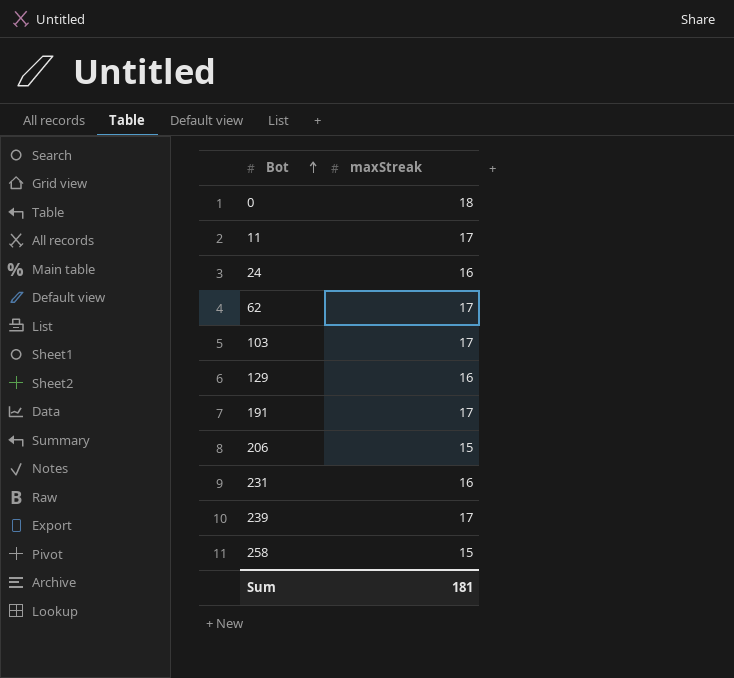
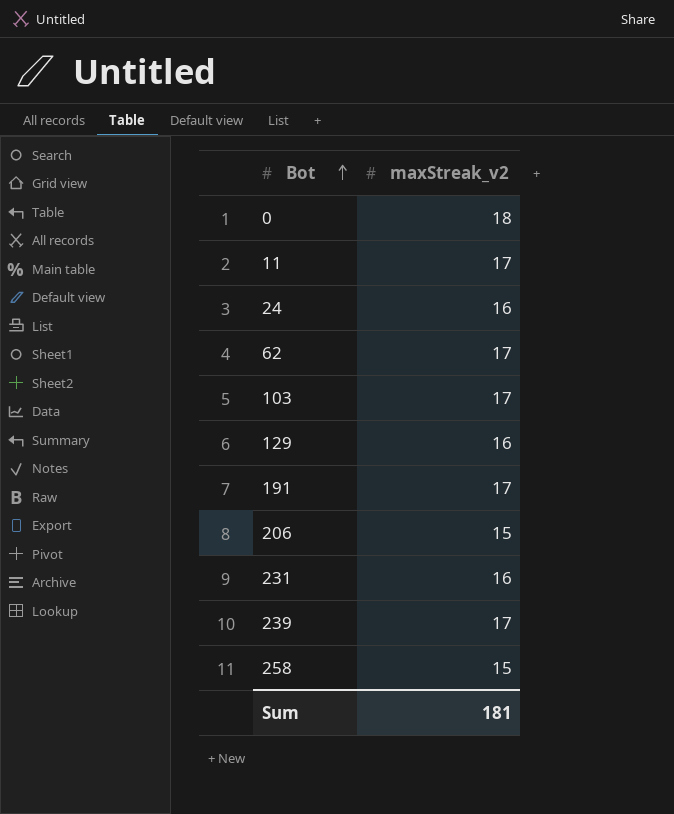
column name: maxStreak -> maxStreak_v2

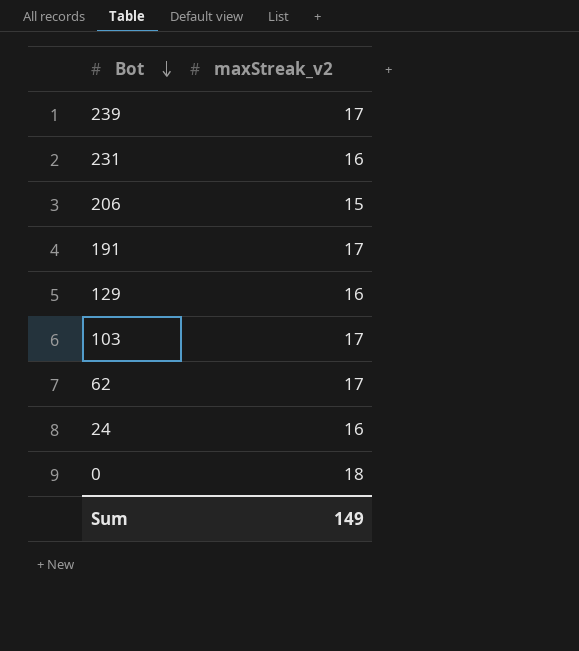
row order: Bot ascending -> Bot descending
row 11: 17 -> none
row 258: 15 -> none
Sum | maxStreak_v2: 181 -> 149

